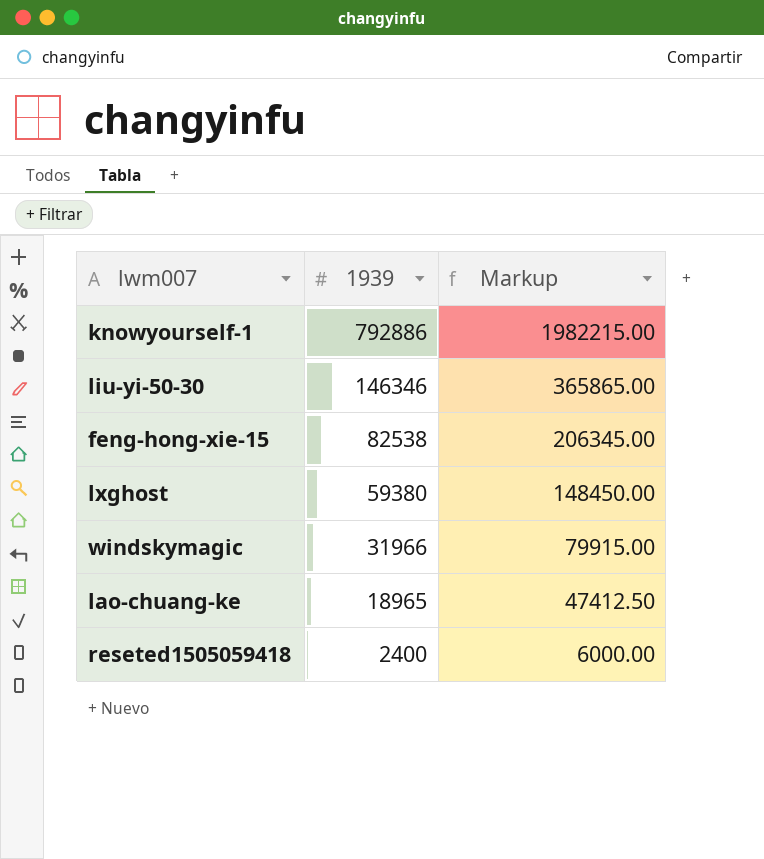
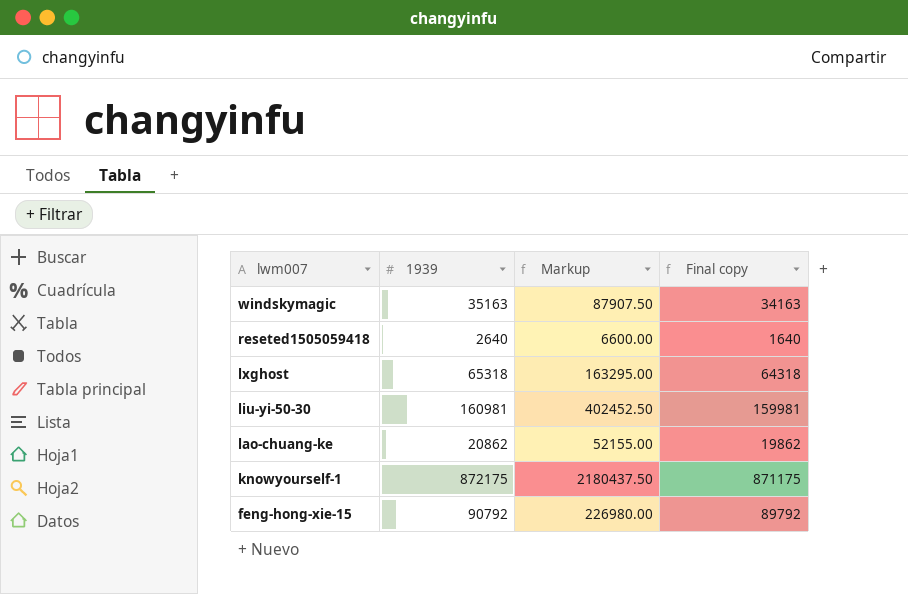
row order: 1939 descending -> lwm007 descending
column Final copy | formula: none -> [1939] - 1000
windskymagic | 1939: 31966 -> 35163
windskymagic | Markup: 79915.00 -> 87907.50
reseted1505059418 | 1939: 2400 -> 2640
reseted1505059418 | Markup: 6000.00 -> 6600.00
lxghost | 1939: 59380 -> 65318
lxghost | Markup: 148450.00 -> 163295.00
liu-yi-50-30 | 1939: 146346 -> 160981
liu-yi-50-30 | Markup: 365865.00 -> 402452.50
lao-chuang-ke | 1939: 18965 -> 20862
lao-chuang-ke | Markup: 47412.50 -> 52155.00
knowyourself-1 | 1939: 792886 -> 872175
knowyourself-1 | Markup: 1982215.00 -> 2180437.50
feng-hong-xie-15 | 1939: 82538 -> 90792
feng-hong-xie-15 | Markup: 206345.00 -> 226980.00

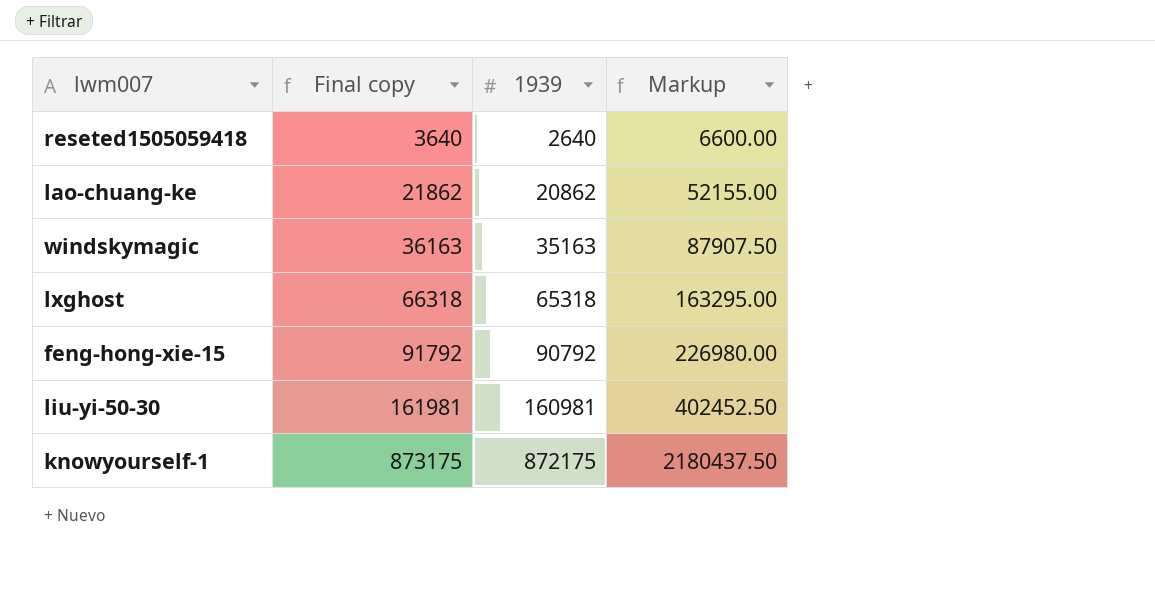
row order: lwm007 descending -> Final copy ascending
column Final copy | formula: [1939] - 1000 -> [1939] + 1000
column Final copy | position: 4 -> 2

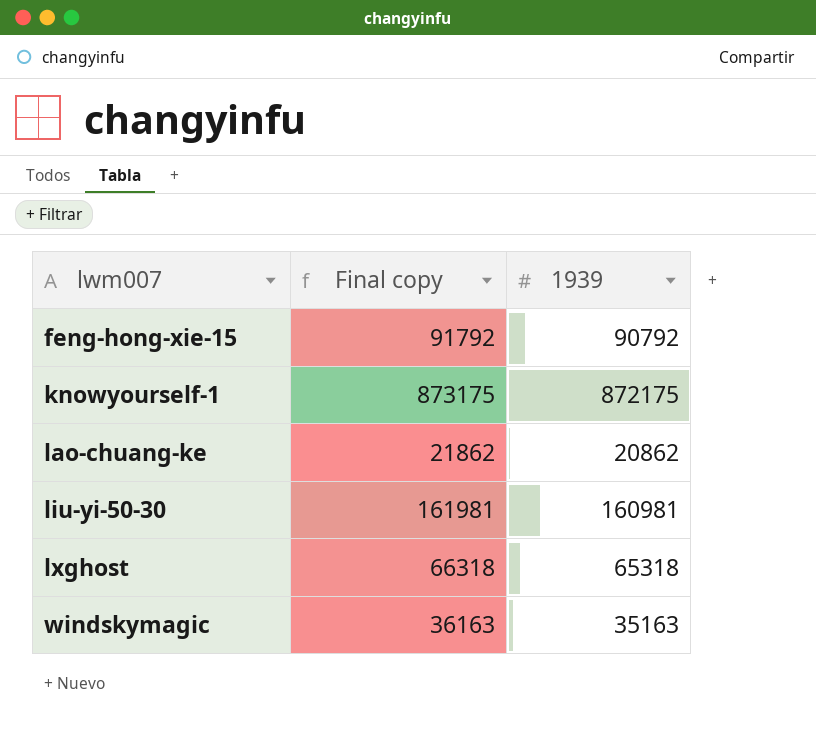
row order: Final copy ascending -> lwm007 ascending
column Markup | formula: [1939] * 2.5 -> none
row reseted1505059418: 3640 | 2640 | 6600.00 -> none

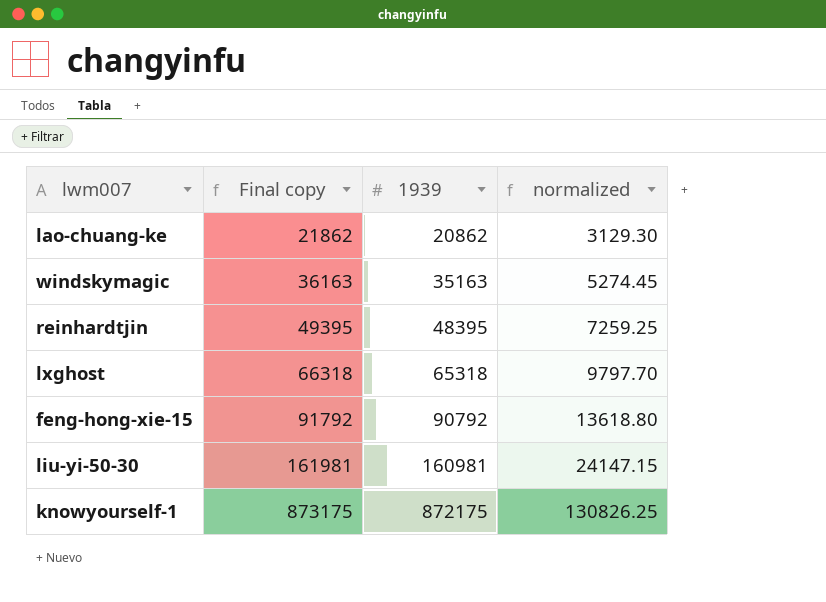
row order: lwm007 ascending -> Final copy ascending
column normalized | formula: none -> [1939] * 0.15
row reinhardtjin: none -> 49395 | 48395 | 7259.25

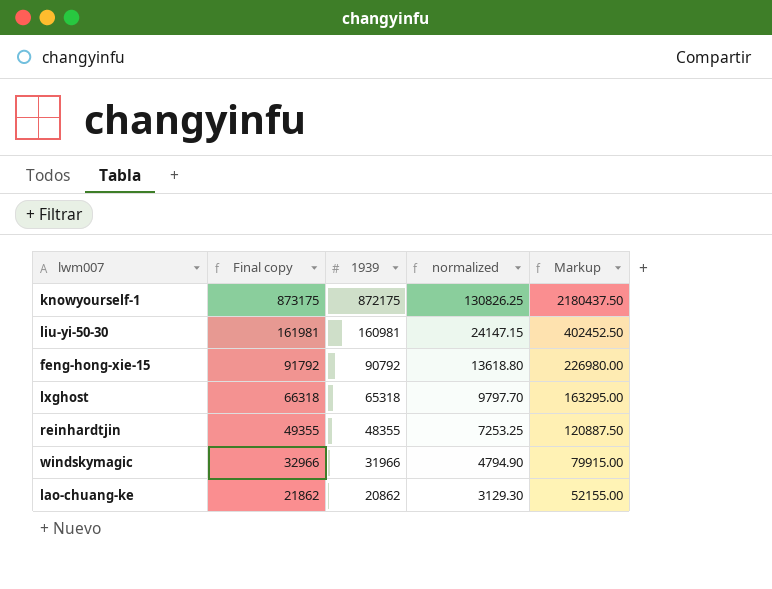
row order: Final copy ascending -> Final copy descending
column Markup | formula: none -> [1939] * 2.5
reinhardtjin | Final copy: 49395 -> 49355
reinhardtjin | 1939: 48395 -> 48355
reinhardtjin | normalized: 7259.25 -> 7253.25
windskymagic | Final copy: 36163 -> 32966
windskymagic | 1939: 35163 -> 31966
windskymagic | normalized: 5274.45 -> 4794.90

